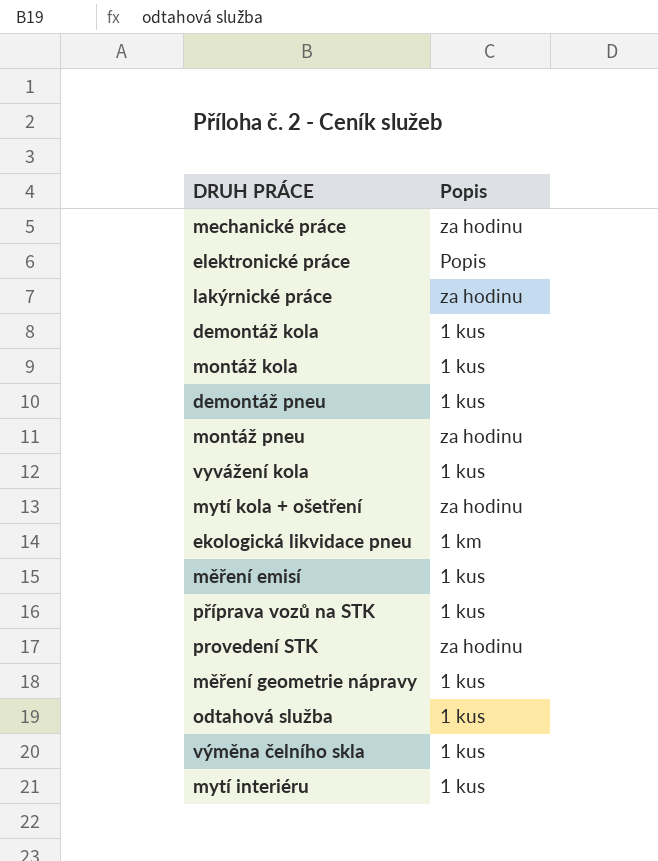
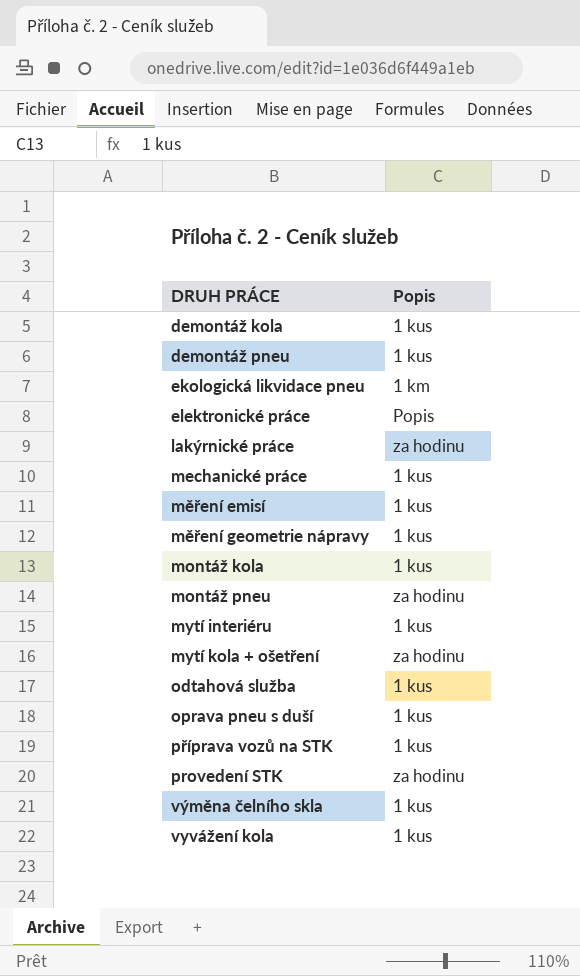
row order: none -> DRUH PRÁCE ascending
mechanické práce | Popis: za hodinu -> 1 kus
row oprava pneu s duší: none -> 1 kus

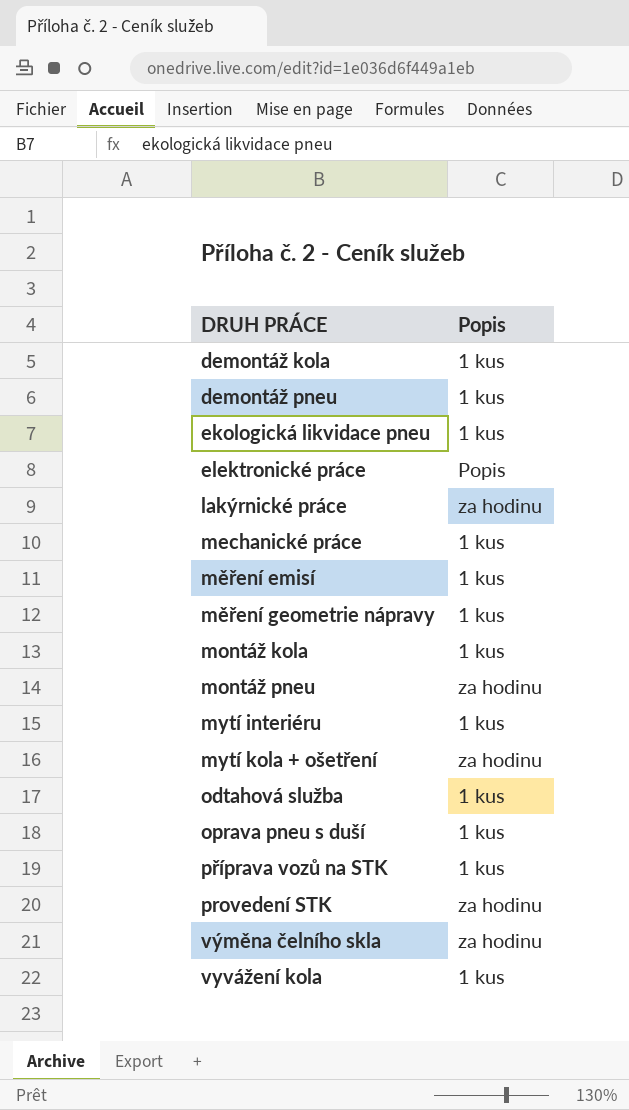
ekologická likvidace pneu | Popis: 1 km -> 1 kus
výměna čelního skla | Popis: 1 kus -> za hodinu

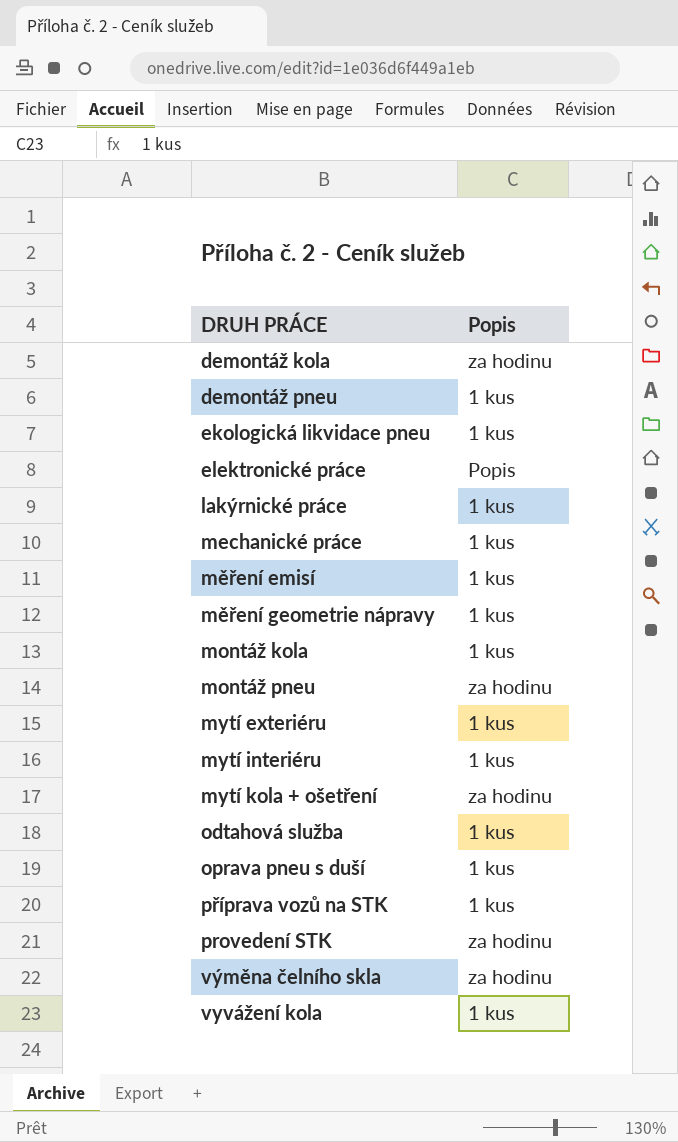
demontáž kola | Popis: 1 kus -> za hodinu
lakýrnické práce | Popis: za hodinu -> 1 kus
row mytí exteriéru: none -> 1 kus

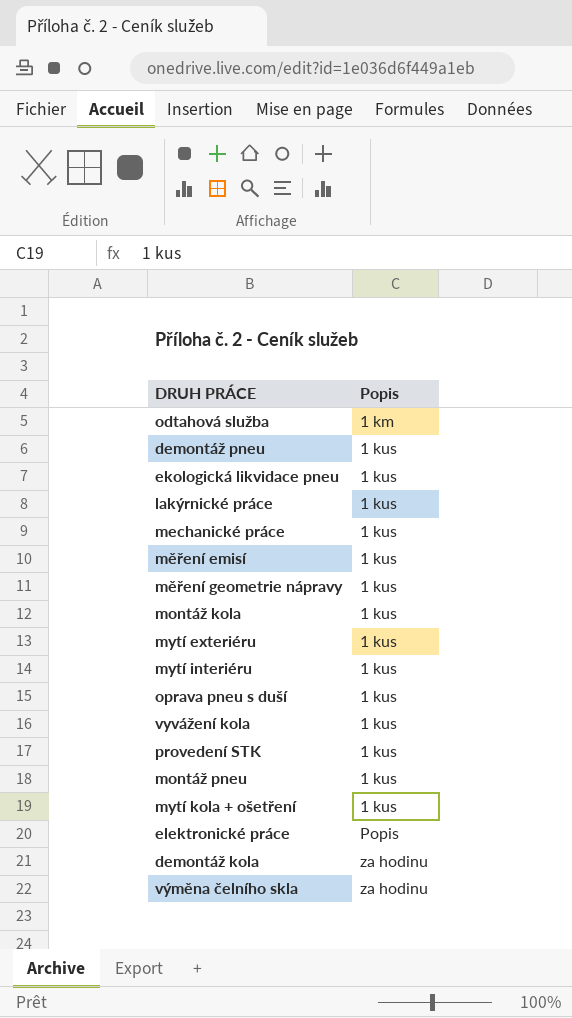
row order: DRUH PRÁCE ascending -> Popis ascending
row příprava vozů na STK: 1 kus -> none
odtahová služba | Popis: 1 kus -> 1 km
provedení STK | Popis: za hodinu -> 1 kus
montáž pneu | Popis: za hodinu -> 1 kus
mytí kola + ošetření | Popis: za hodinu -> 1 kus

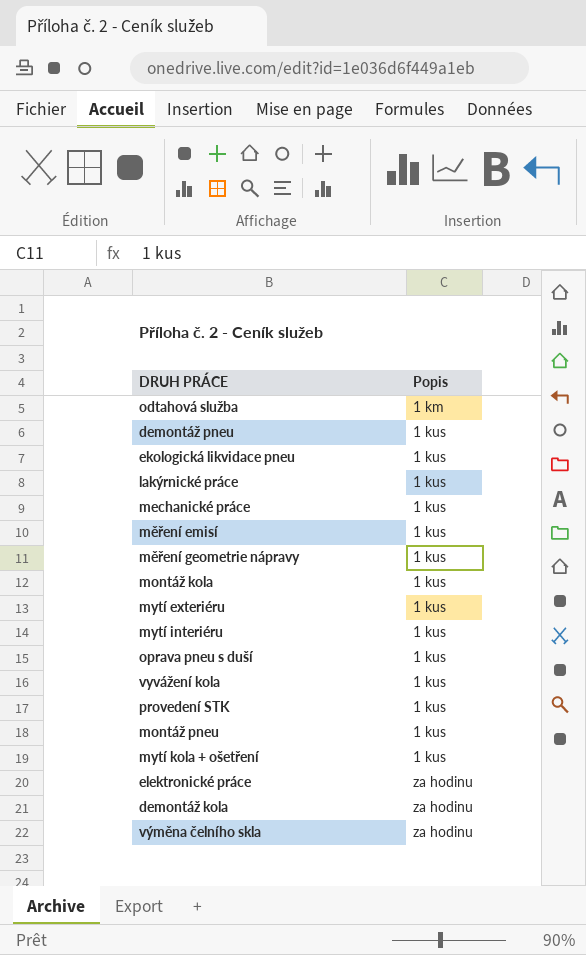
elektronické práce | Popis: Popis -> za hodinu

